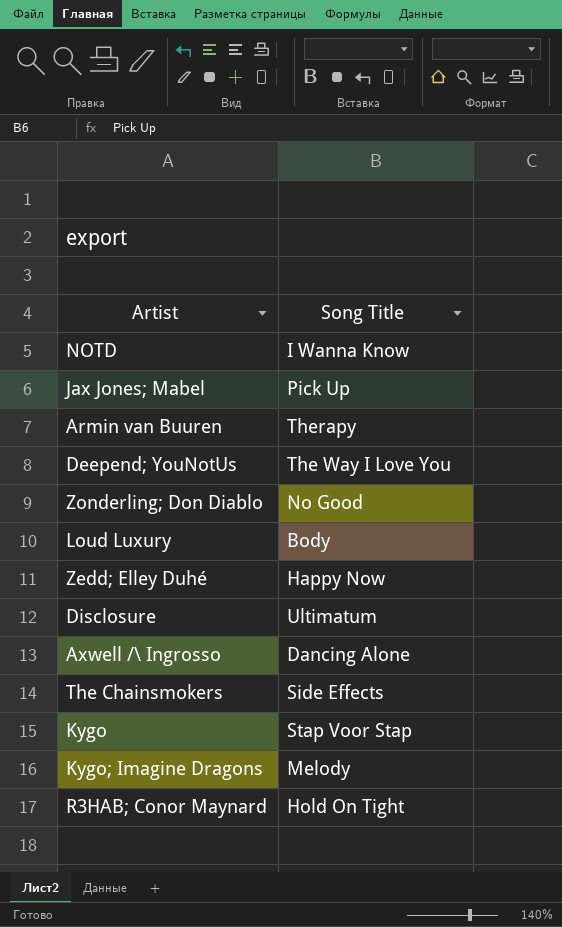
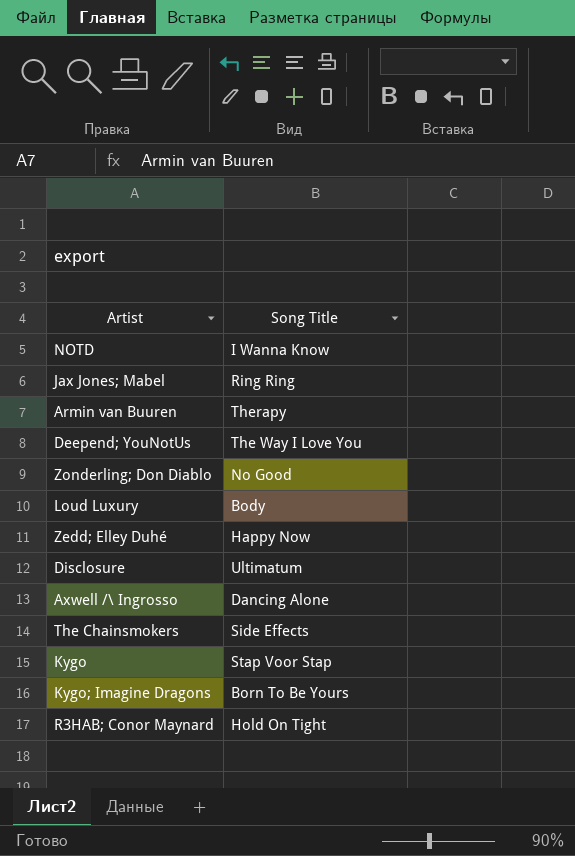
Jax Jones; Mabel | Song Title: Pick Up -> Ring Ring
Kygo; Imagine Dragons | Song Title: Melody -> Born To Be Yours

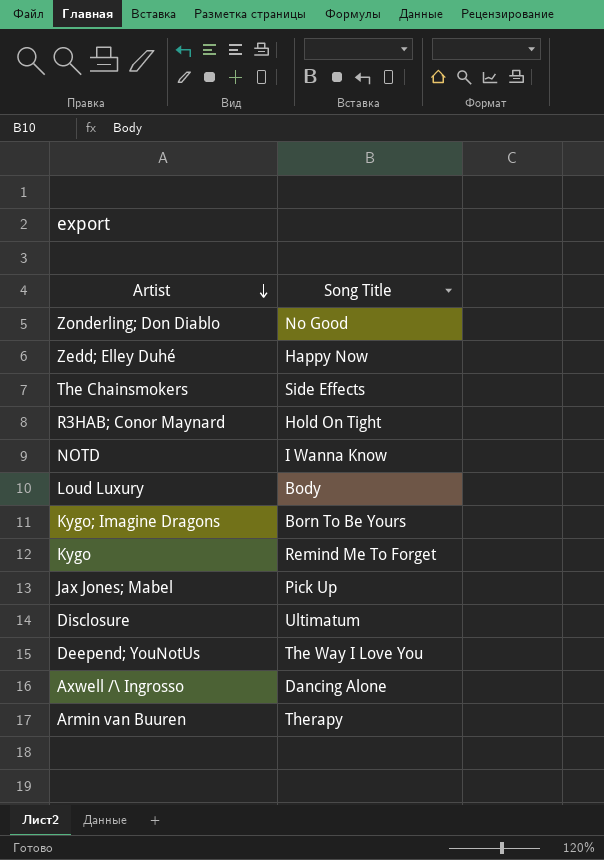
row order: none -> Artist descending
Kygo | Song Title: Stap Voor Stap -> Remind Me To Forget
Jax Jones; Mabel | Song Title: Ring Ring -> Pick Up

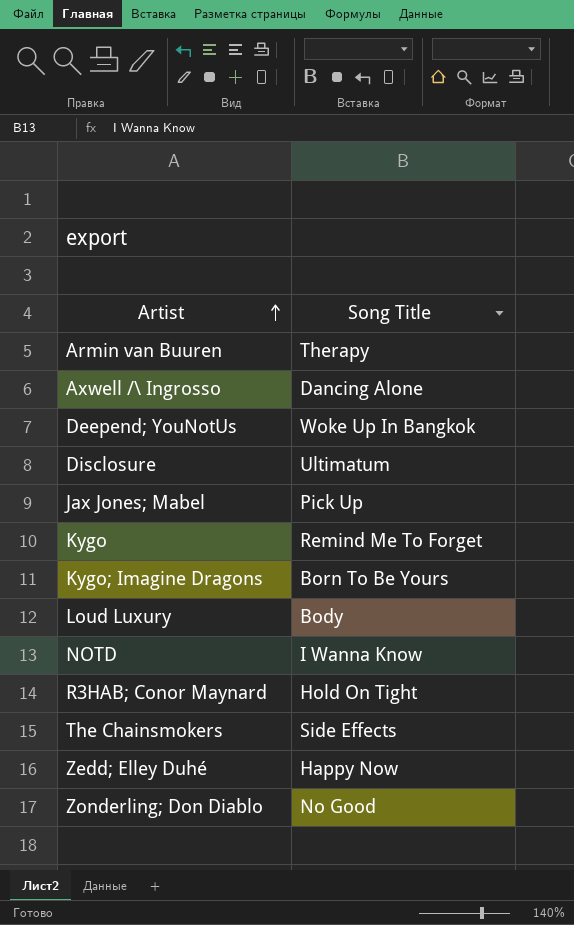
row order: Artist descending -> Artist ascending
Deepend; YouNotUs | Song Title: The Way I Love You -> Woke Up In Bangkok

